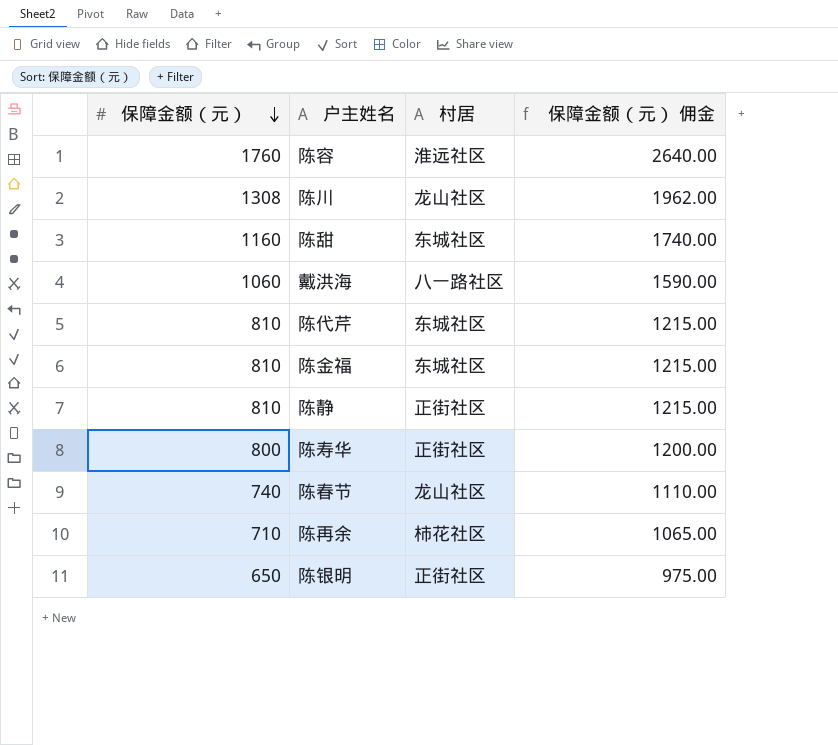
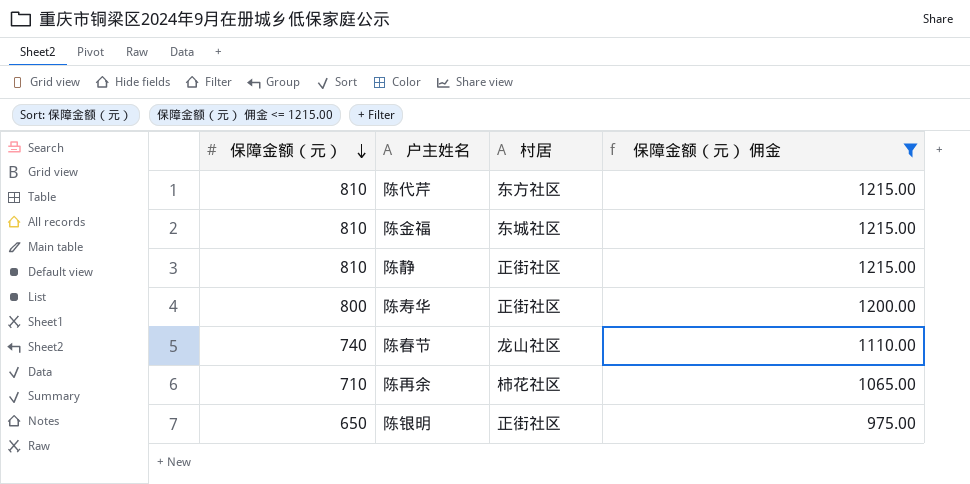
filter: none -> 保障金额（元） 佣金 <= 1215.00
陈代芹 | 村居: 东城社区 -> 东方社区

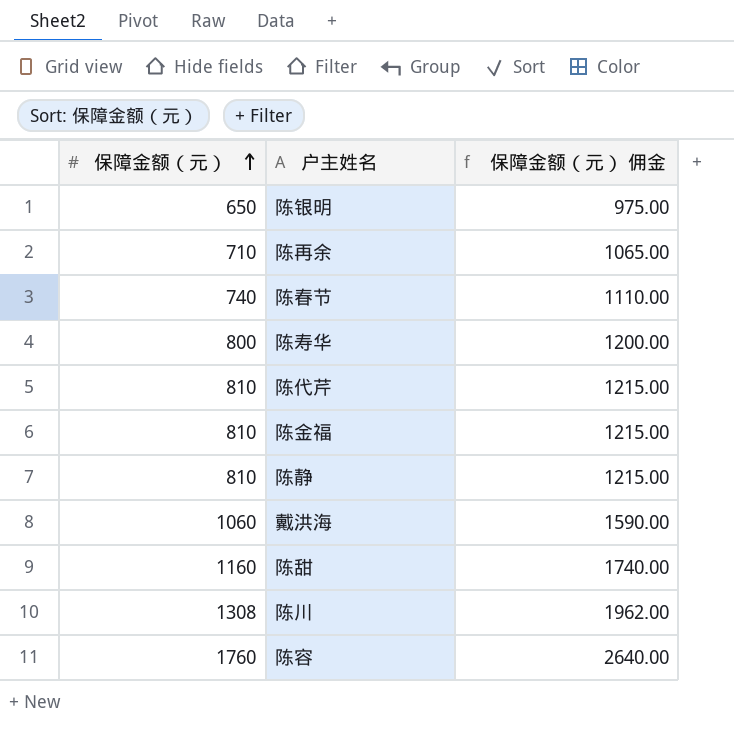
filter: 保障金额（元） 佣金 <= 1215.00 -> none
row order: 保障金额（元） descending -> 保障金额（元） ascending
column 村居 | position: 3 -> none

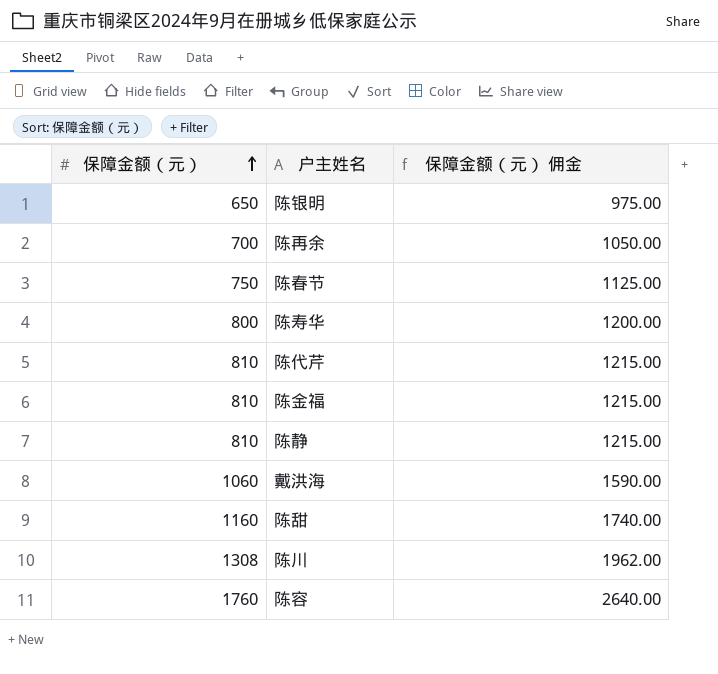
陈再余 | 保障金额（元）: 710 -> 700
陈再余 | 保障金额（元） 佣金: 1065.00 -> 1050.00
陈春节 | 保障金额（元）: 740 -> 750
陈春节 | 保障金额（元） 佣金: 1110.00 -> 1125.00

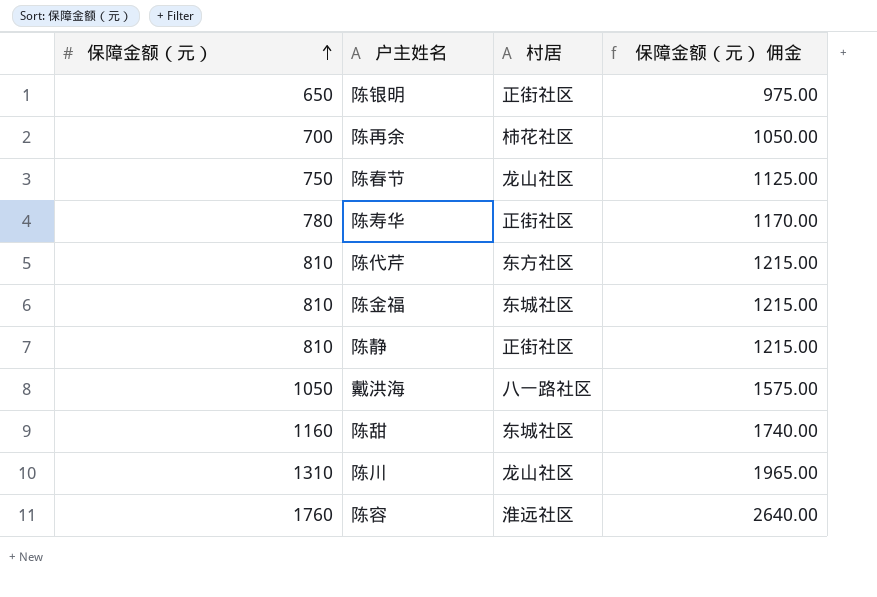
column 村居 | position: none -> 3
陈寿华 | 保障金额（元）: 800 -> 780
陈寿华 | 保障金额（元） 佣金: 1200.00 -> 1170.00
戴洪海 | 保障金额（元）: 1060 -> 1050
戴洪海 | 保障金额（元） 佣金: 1590.00 -> 1575.00
陈川 | 保障金额（元）: 1308 -> 1310
陈川 | 保障金额（元） 佣金: 1962.00 -> 1965.00

